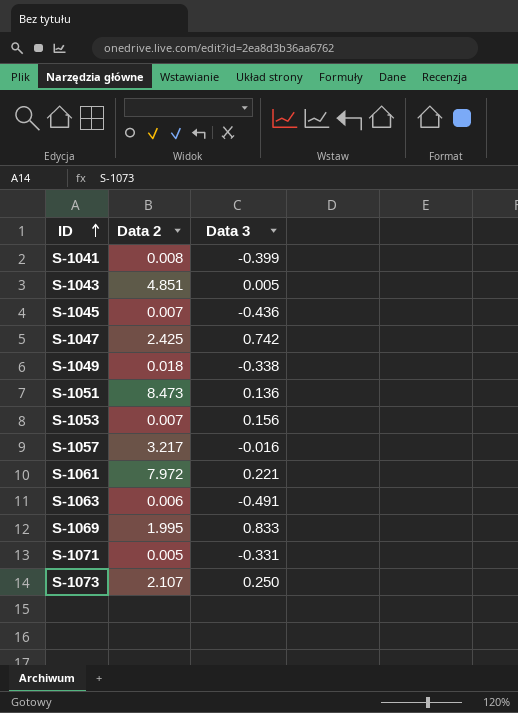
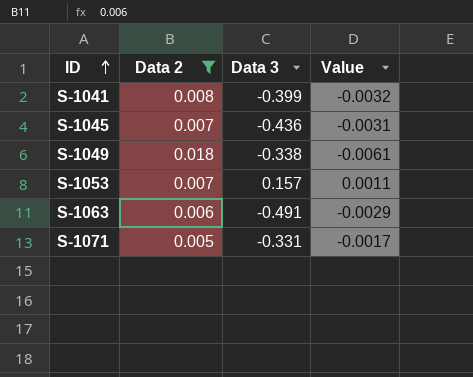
filter: none -> Data 2 <= 0.018
column Value | formula: none -> [Data 2] * [Data 3]
S-1053 | Data 3: 0.156 -> 0.157

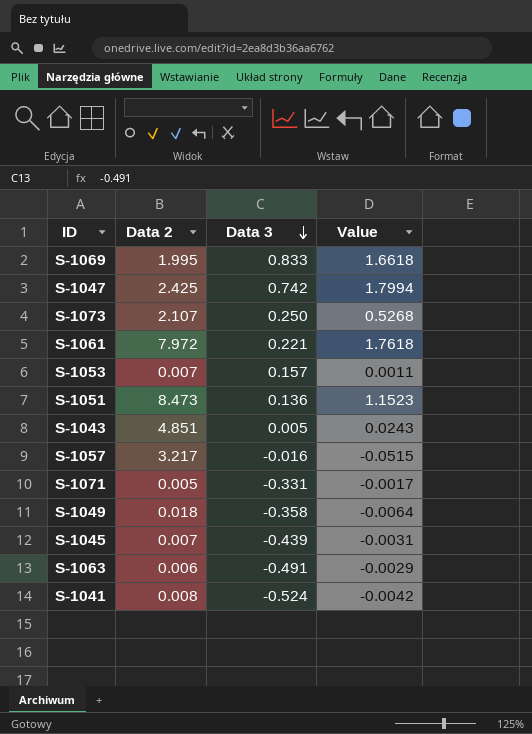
filter: Data 2 <= 0.018 -> none
row order: ID ascending -> Data 3 descending
S-1049 | Data 3: -0.338 -> -0.358
S-1049 | Value: -0.0061 -> -0.0064
S-1045 | Data 3: -0.436 -> -0.439
S-1041 | Data 3: -0.399 -> -0.524
S-1041 | Value: -0.0032 -> -0.0042

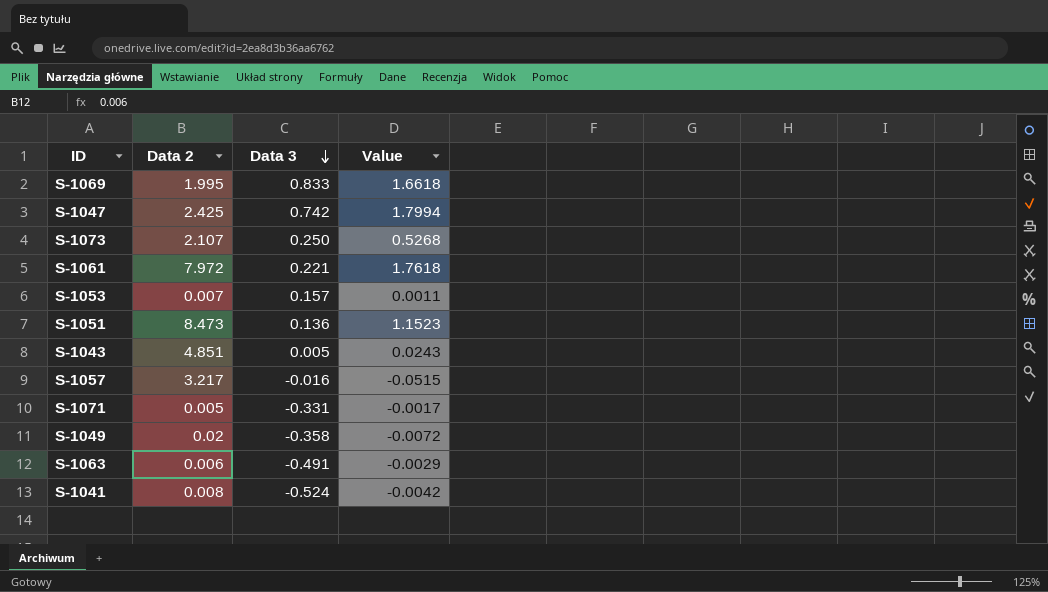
row S-1045: 0.007 | -0.439 | -0.0031 -> none
S-1049 | Data 2: 0.018 -> 0.02
S-1049 | Value: -0.0064 -> -0.0072

